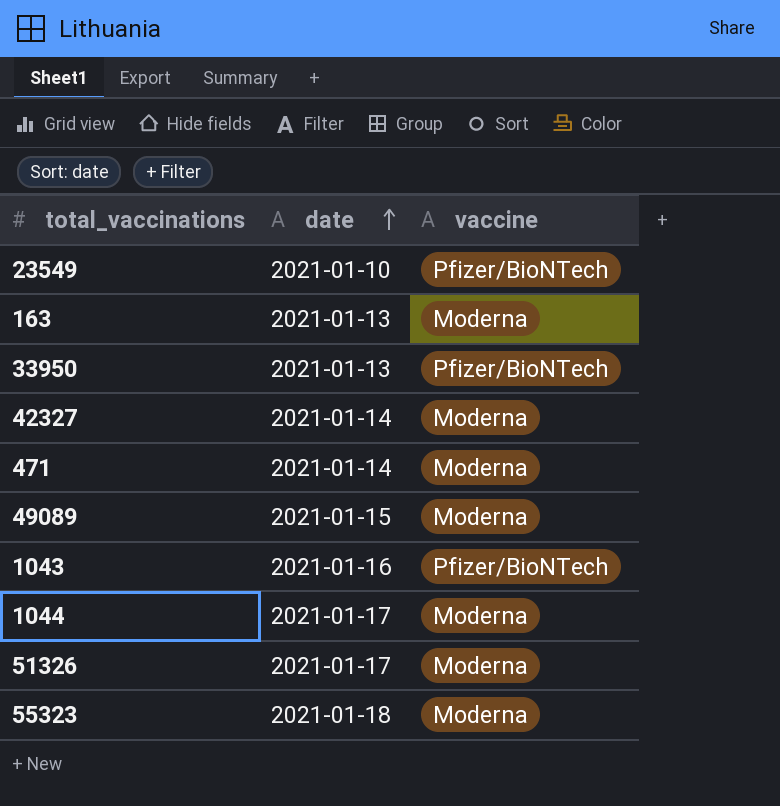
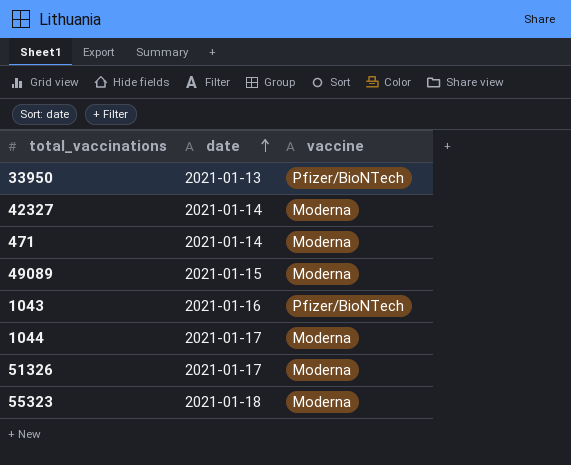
row 23549: 2021-01-10 | Pfizer/BioNTech -> none
row 163: 2021-01-13 | Moderna -> none

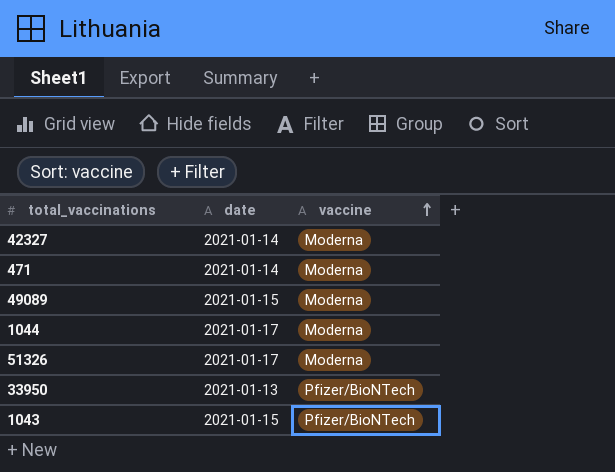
row order: date ascending -> vaccine ascending
row 55323: 2021-01-18 | Moderna -> none
1043 | date: 2021-01-16 -> 2021-01-15

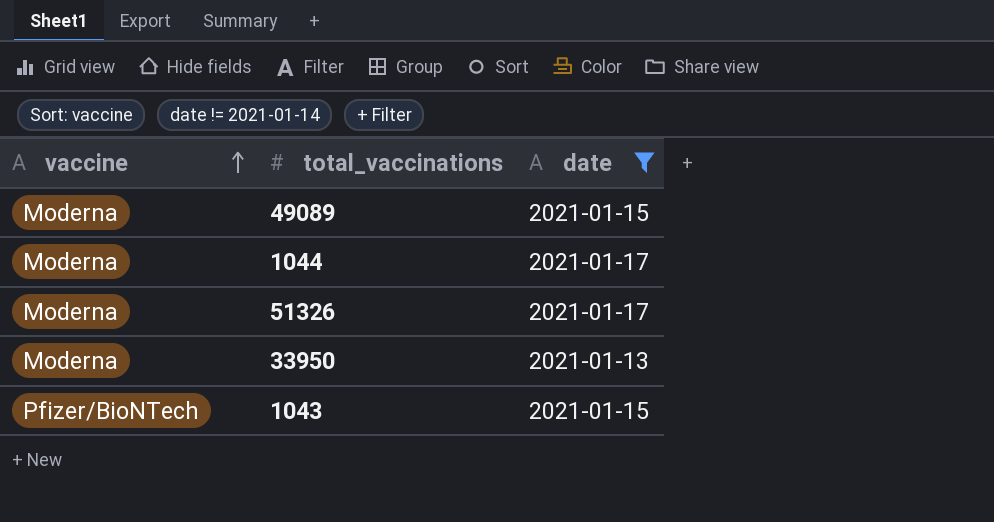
filter: none -> date != 2021-01-14
column vaccine | position: 3 -> 1
33950 | vaccine: Pfizer/BioNTech -> Moderna

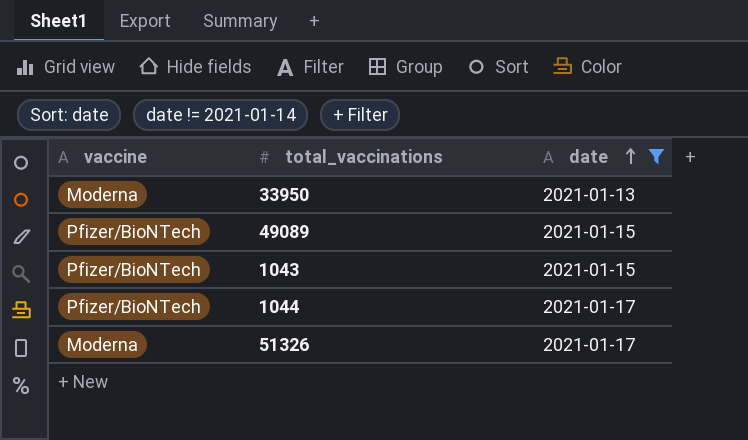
row order: vaccine ascending -> date ascending
49089 | vaccine: Moderna -> Pfizer/BioNTech
1044 | vaccine: Moderna -> Pfizer/BioNTech

